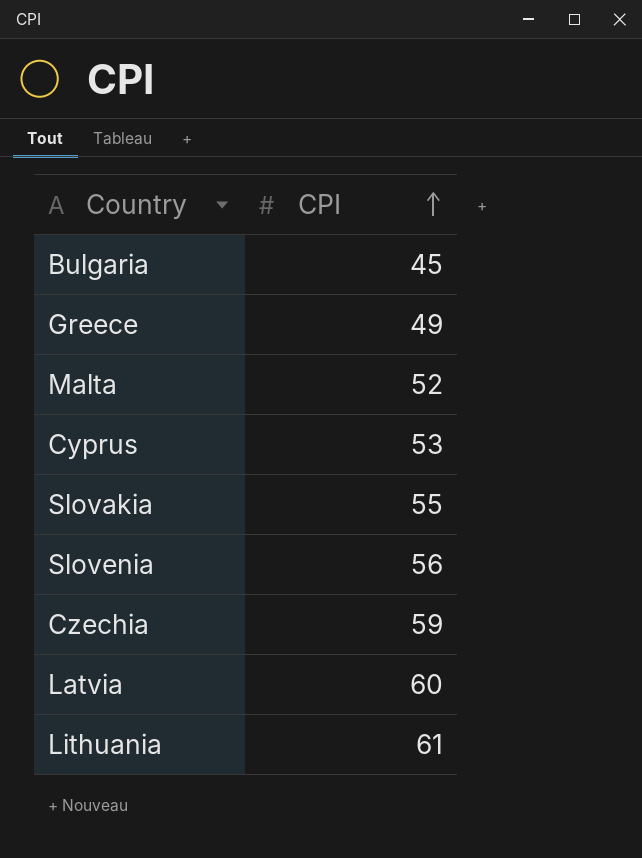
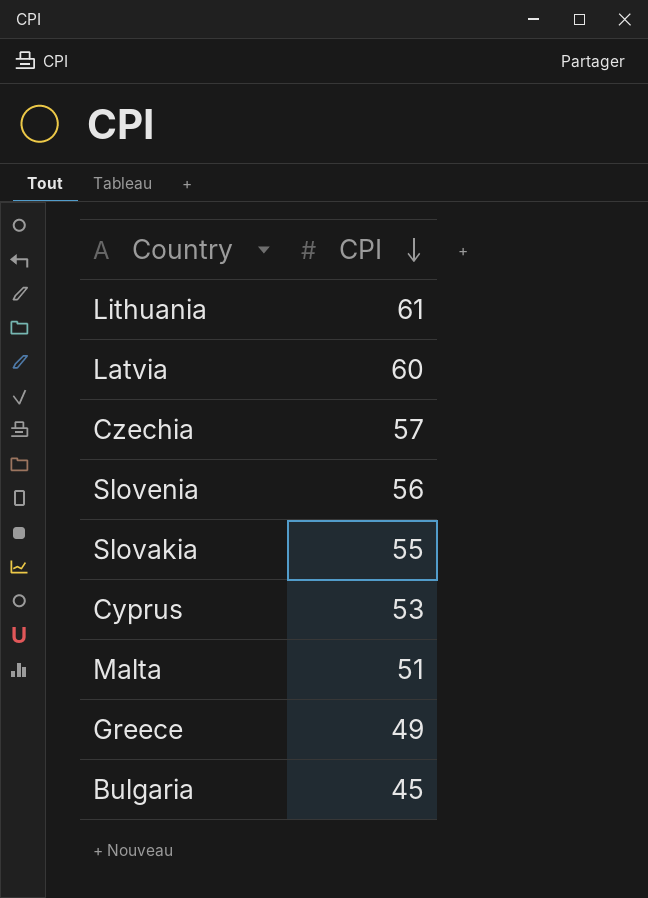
row order: CPI ascending -> CPI descending
Czechia | CPI: 59 -> 57
Malta | CPI: 52 -> 51

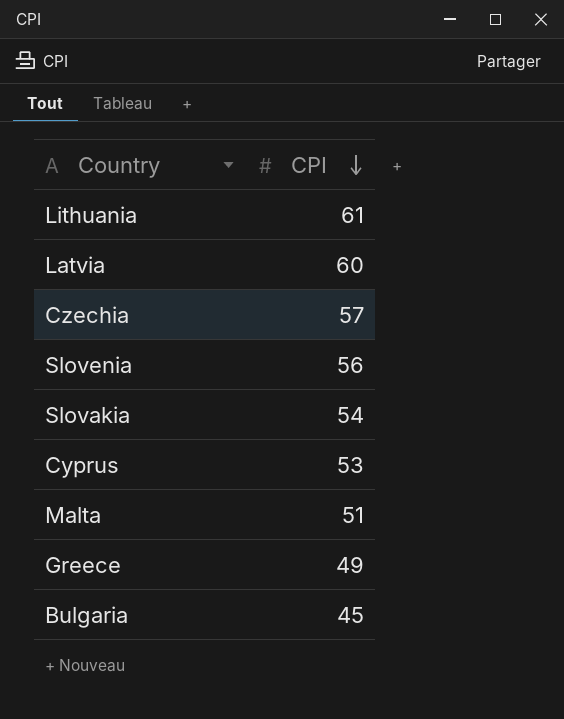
Slovakia | CPI: 55 -> 54

